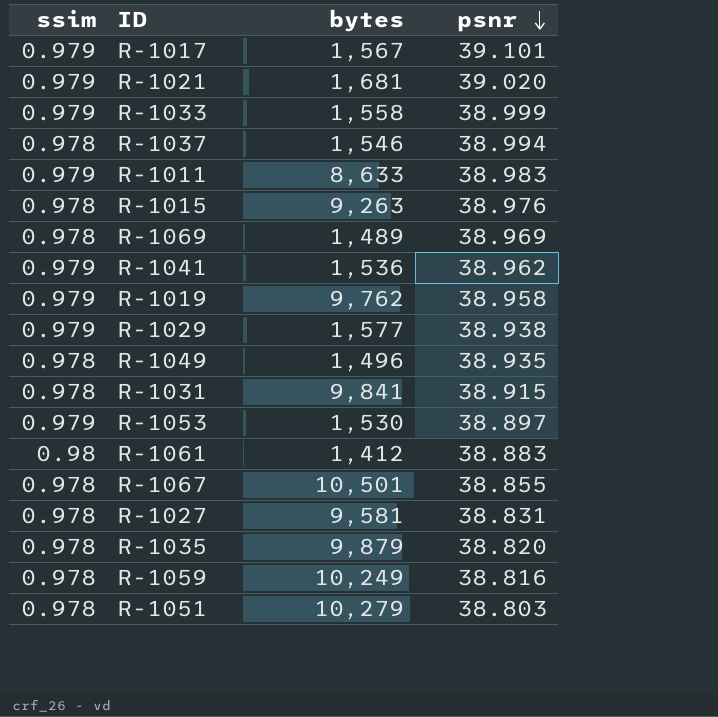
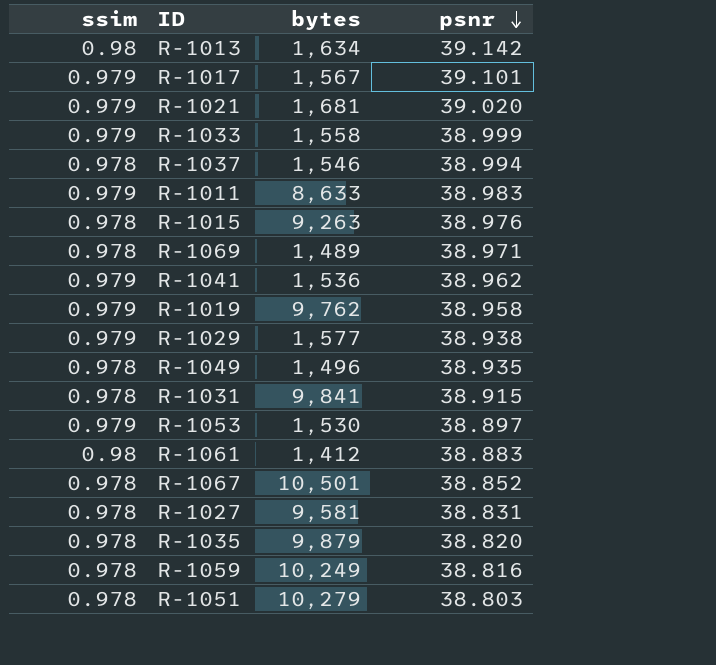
row R-1013: none -> 0.98 | 1,634 | 39.142
R-1069 | psnr: 38.969 -> 38.971
R-1067 | psnr: 38.855 -> 38.852

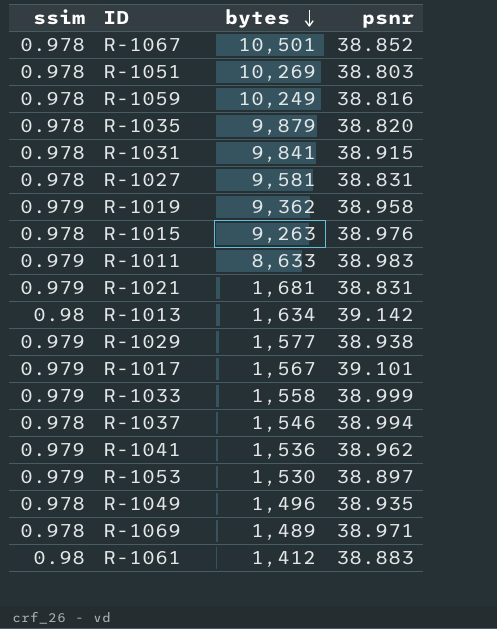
row order: psnr descending -> bytes descending
R-1051 | bytes: 10,279 -> 10,269
R-1019 | bytes: 9,762 -> 9,362
R-1021 | psnr: 39.020 -> 38.831

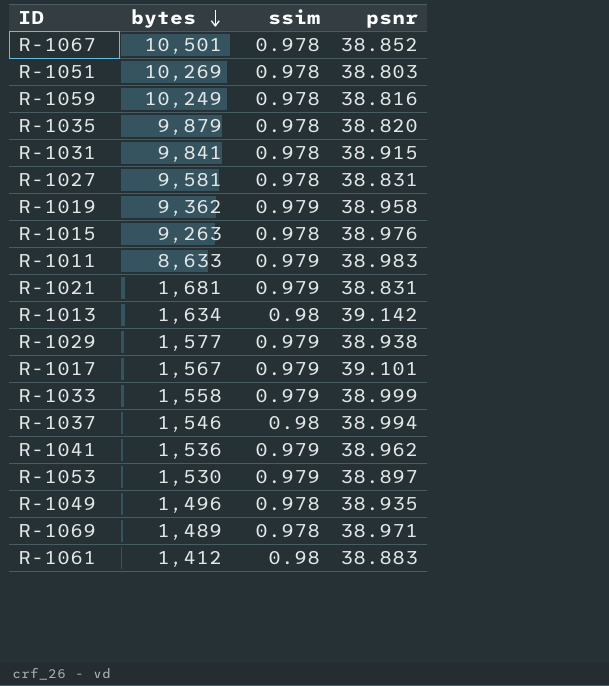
column ssim | position: 1 -> 3
R-1037 | ssim: 0.978 -> 0.98

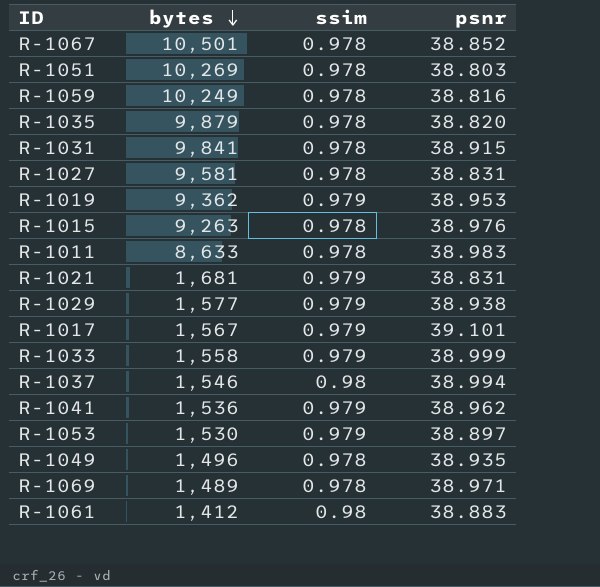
row R-1013: 1,634 | 0.98 | 39.142 -> none
R-1019 | psnr: 38.958 -> 38.953
R-1011 | ssim: 0.979 -> 0.978

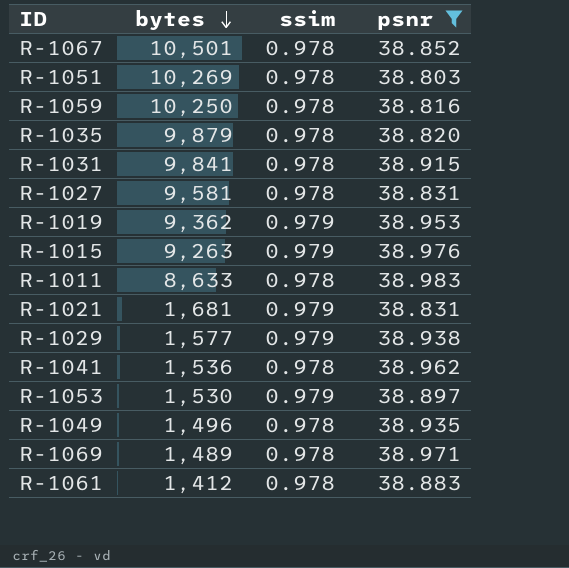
filter: none -> psnr <= 38.983
R-1059 | bytes: 10,249 -> 10,250
R-1015 | ssim: 0.978 -> 0.979
R-1041 | ssim: 0.979 -> 0.978
R-1061 | ssim: 0.98 -> 0.978

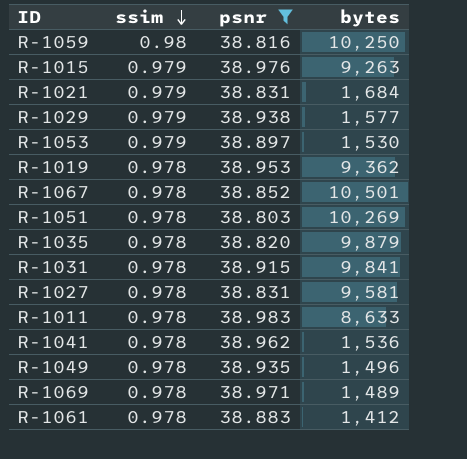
row order: bytes descending -> ssim descending
column bytes | position: 2 -> 4
R-1059 | ssim: 0.978 -> 0.98
R-1021 | bytes: 1,681 -> 1,684
R-1019 | ssim: 0.979 -> 0.978

